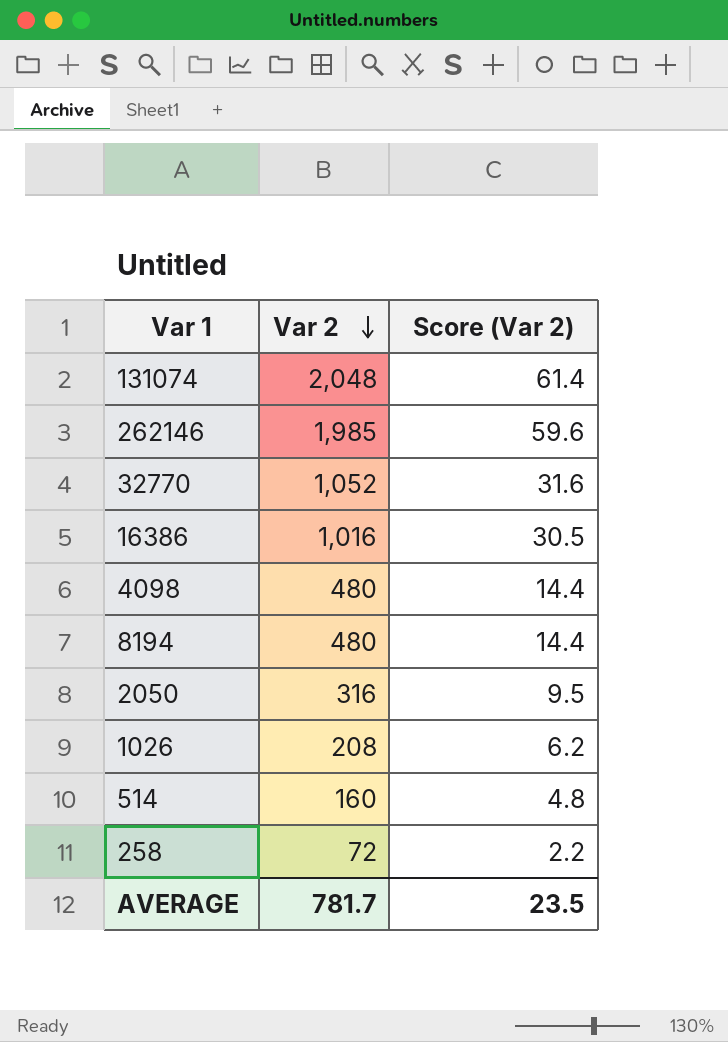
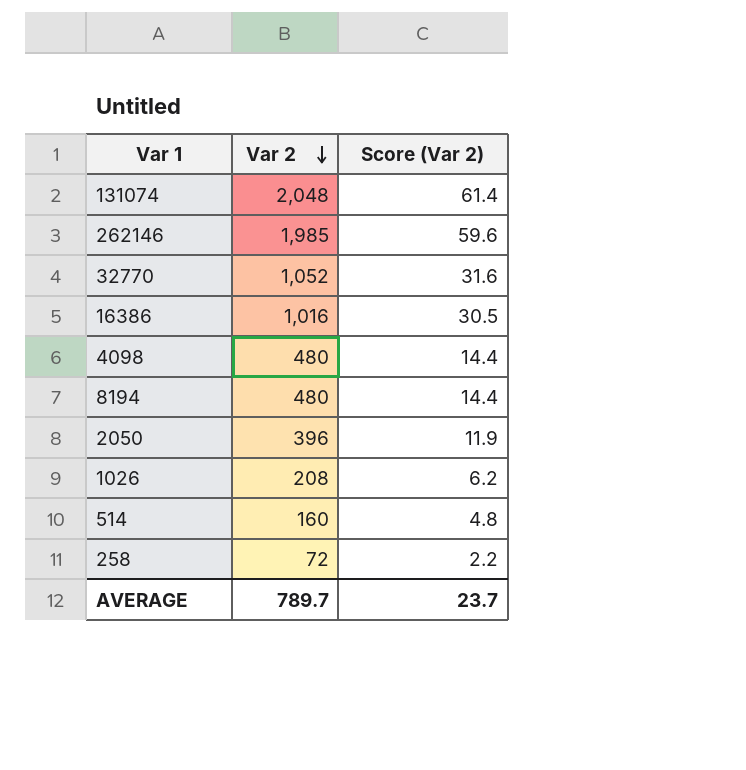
2050 | Var 2: 316 -> 396
2050 | Score (Var 2): 9.5 -> 11.9
AVERAGE | Var 2: 781.7 -> 789.7
AVERAGE | Score (Var 2): 23.5 -> 23.7

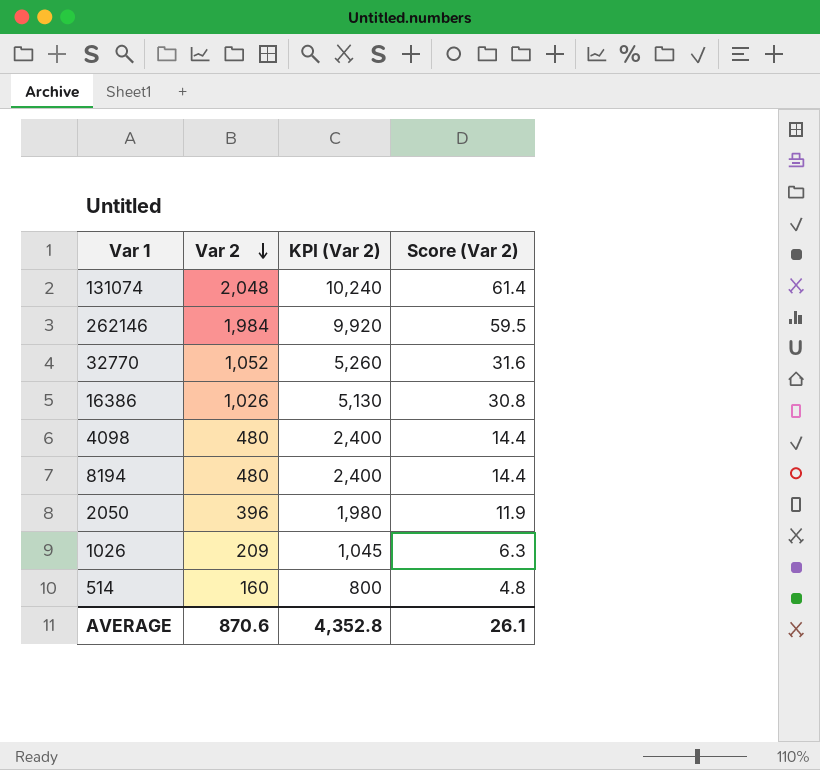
column KPI (Var 2) | formula: none -> [Var 2] * 5
row 258: 72 | 2.2 -> none
262146 | Var 2: 1,985 -> 1,984
262146 | Score (Var 2): 59.6 -> 59.5
16386 | Var 2: 1,016 -> 1,026
16386 | Score (Var 2): 30.5 -> 30.8
1026 | Var 2: 208 -> 209
1026 | Score (Var 2): 6.2 -> 6.3
AVERAGE | Var 2: 789.7 -> 870.6
AVERAGE | Score (Var 2): 23.7 -> 26.1

